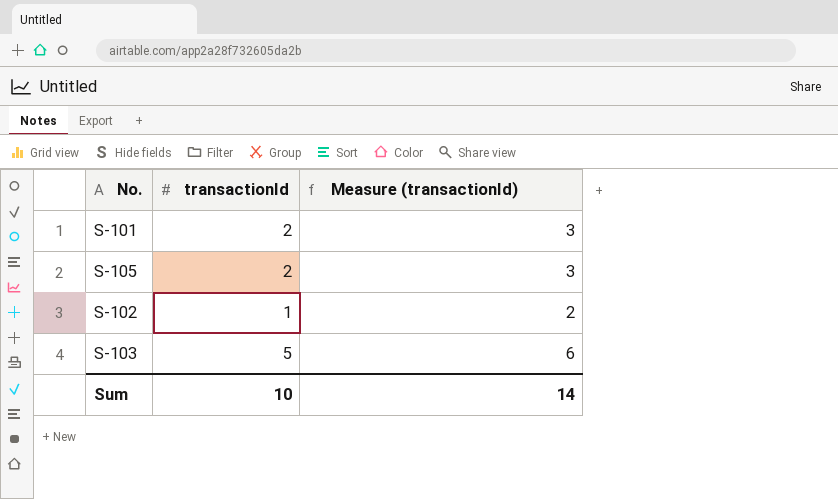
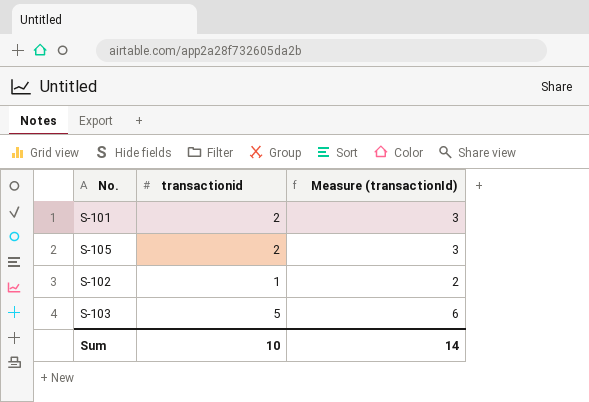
column name: transactionId -> transactionid

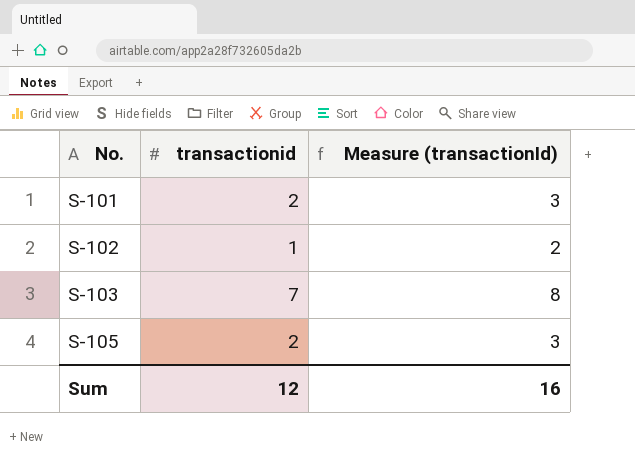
row order: none -> No. ascending
S-103 | transactionid: 5 -> 7
S-103 | Measure (transactionId): 6 -> 8
Sum | transactionid: 10 -> 12
Sum | Measure (transactionId): 14 -> 16

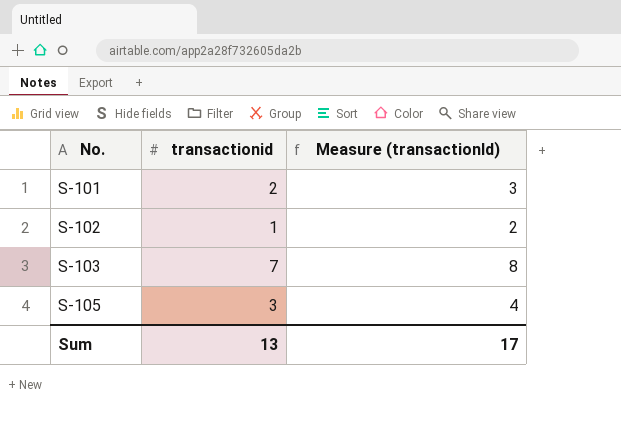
S-105 | transactionid: 2 -> 3
S-105 | Measure (transactionId): 3 -> 4
Sum | transactionid: 12 -> 13
Sum | Measure (transactionId): 16 -> 17

